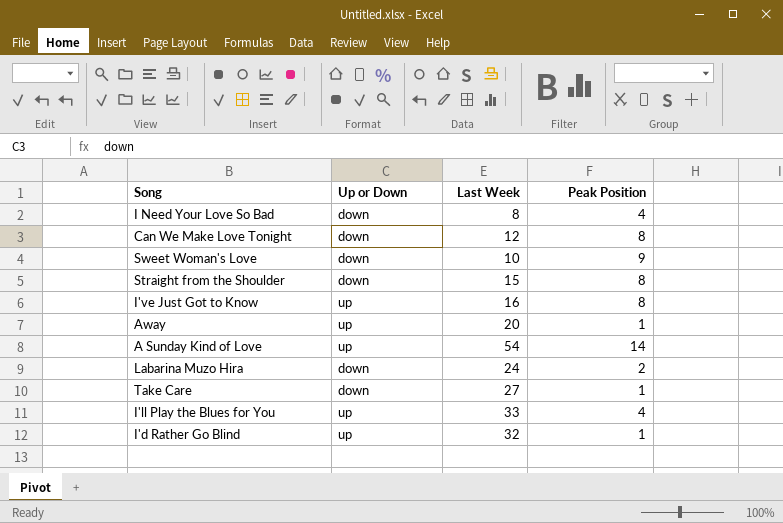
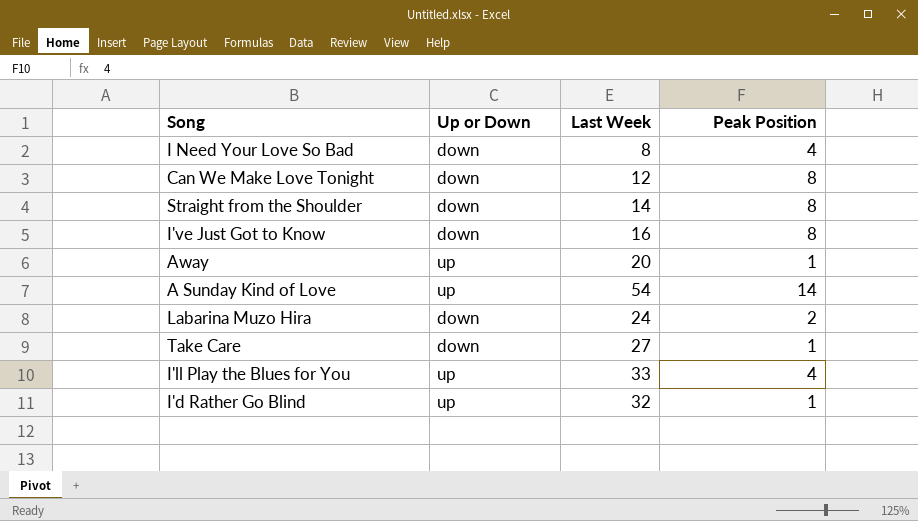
row Sweet Woman's Love: down | 10 | 9 -> none
Straight from the Shoulder | Last Week: 15 -> 14
I've Just Got to Know | Up or Down: up -> down

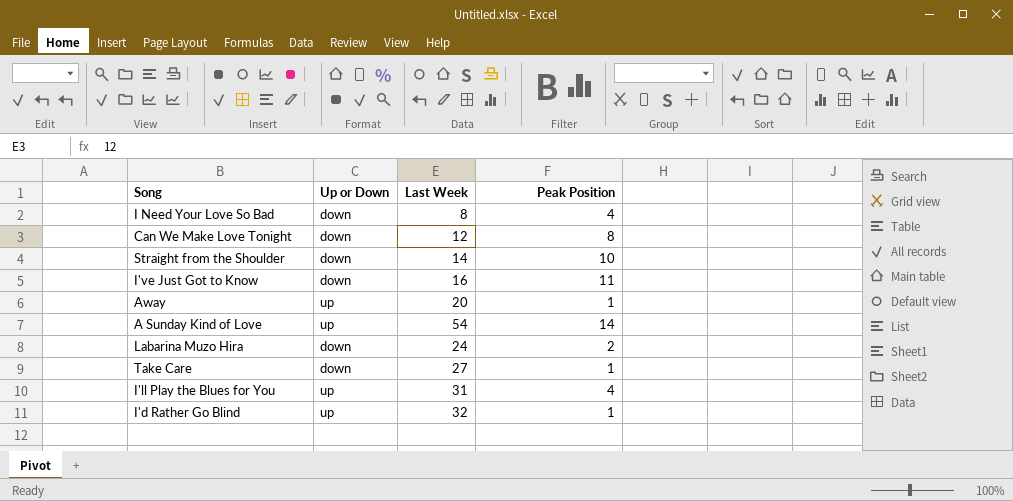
Straight from the Shoulder | Peak Position: 8 -> 10
I've Just Got to Know | Peak Position: 8 -> 11
I'll Play the Blues for You | Last Week: 33 -> 31

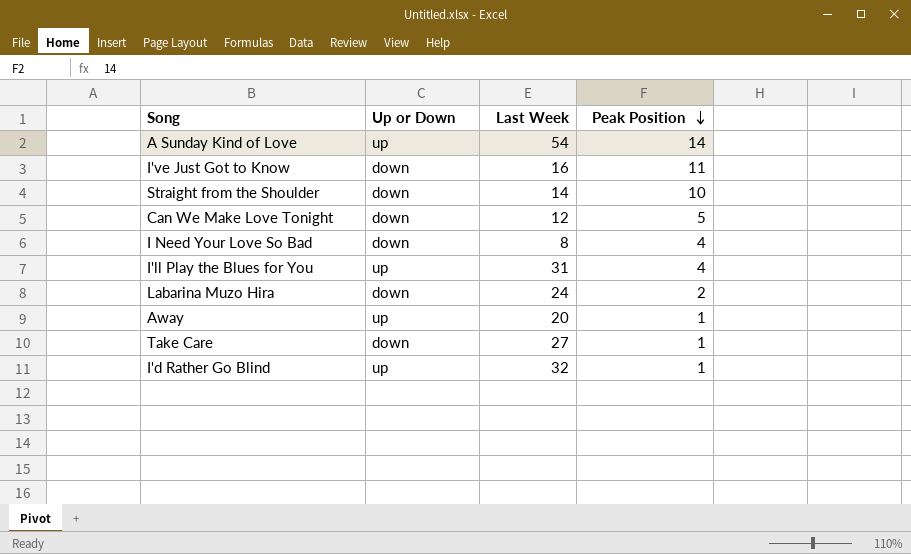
row order: none -> Peak Position descending
Can We Make Love Tonight | Peak Position: 8 -> 5

